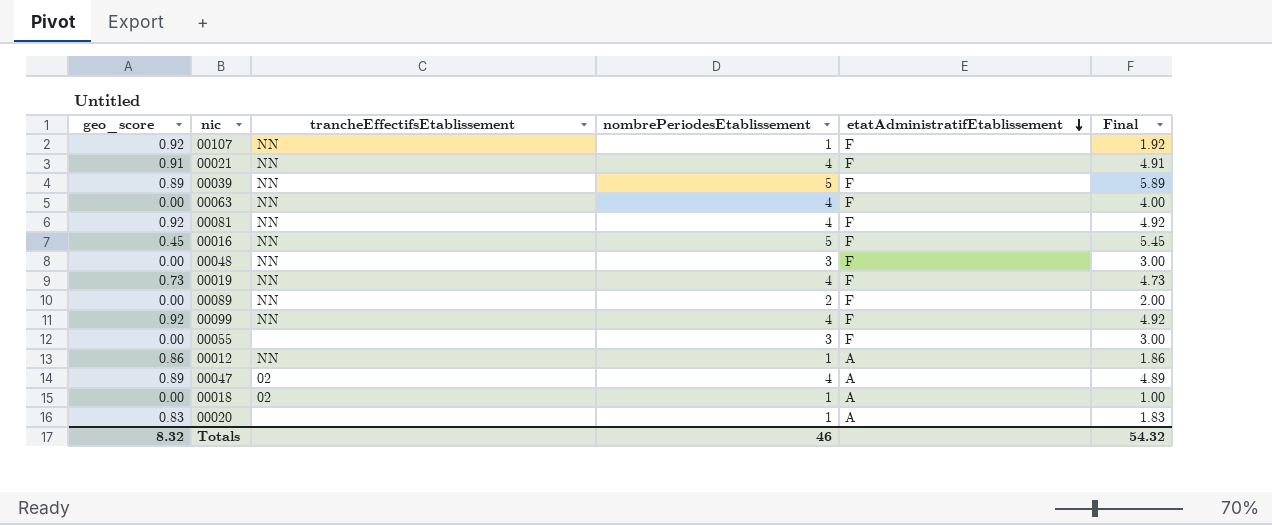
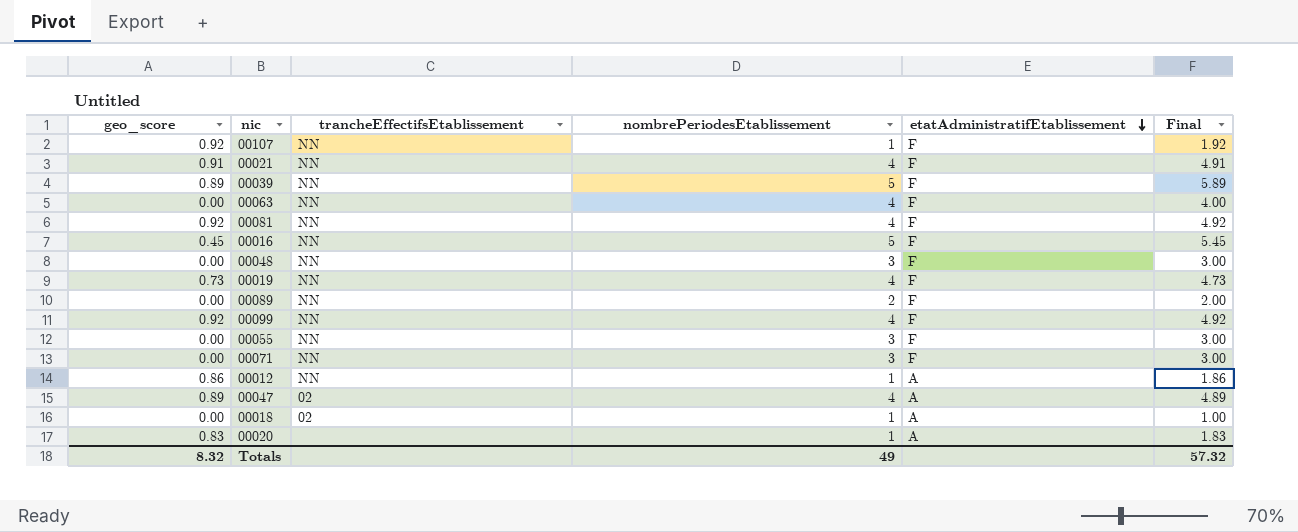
00055 | trancheEffectifsEtablissement: none -> NN
row 00071: none -> 0.00 | NN | 3 | F | 3.00
Totals | nombrePeriodesEtablissement: 46 -> 49
Totals | Final: 54.32 -> 57.32

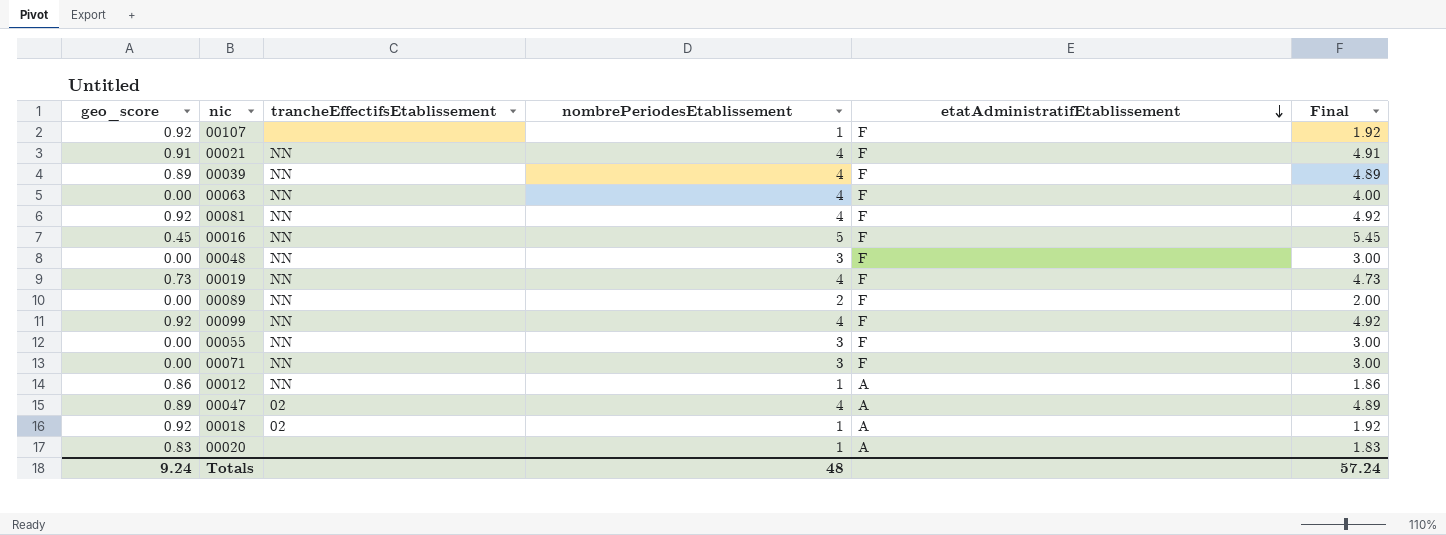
00107 | trancheEffectifsEtablissement: NN -> none
00039 | nombrePeriodesEtablissement: 5 -> 4
00039 | Final: 5.89 -> 4.89
00018 | geo_score: 0.00 -> 0.92
00018 | Final: 1.00 -> 1.92
Totals | geo_score: 8.32 -> 9.24
Totals | nombrePeriodesEtablissement: 49 -> 48
Totals | Final: 57.32 -> 57.24

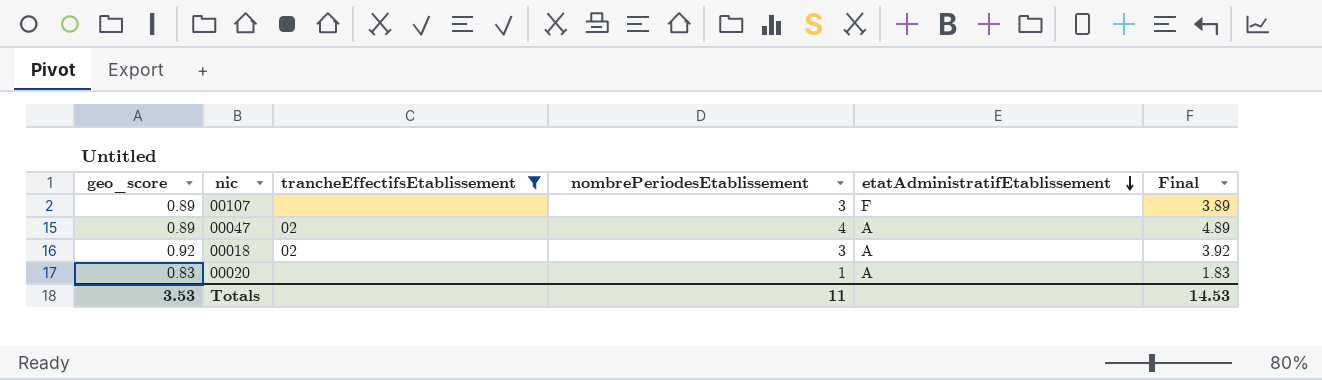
filter: none -> trancheEffectifsEtablissement != NN
00107 | geo_score: 0.92 -> 0.89
00107 | nombrePeriodesEtablissement: 1 -> 3
00107 | Final: 1.92 -> 3.89
00018 | nombrePeriodesEtablissement: 1 -> 3
00018 | Final: 1.92 -> 3.92
Totals | geo_score: 9.24 -> 3.53
Totals | nombrePeriodesEtablissement: 48 -> 11
Totals | Final: 57.24 -> 14.53

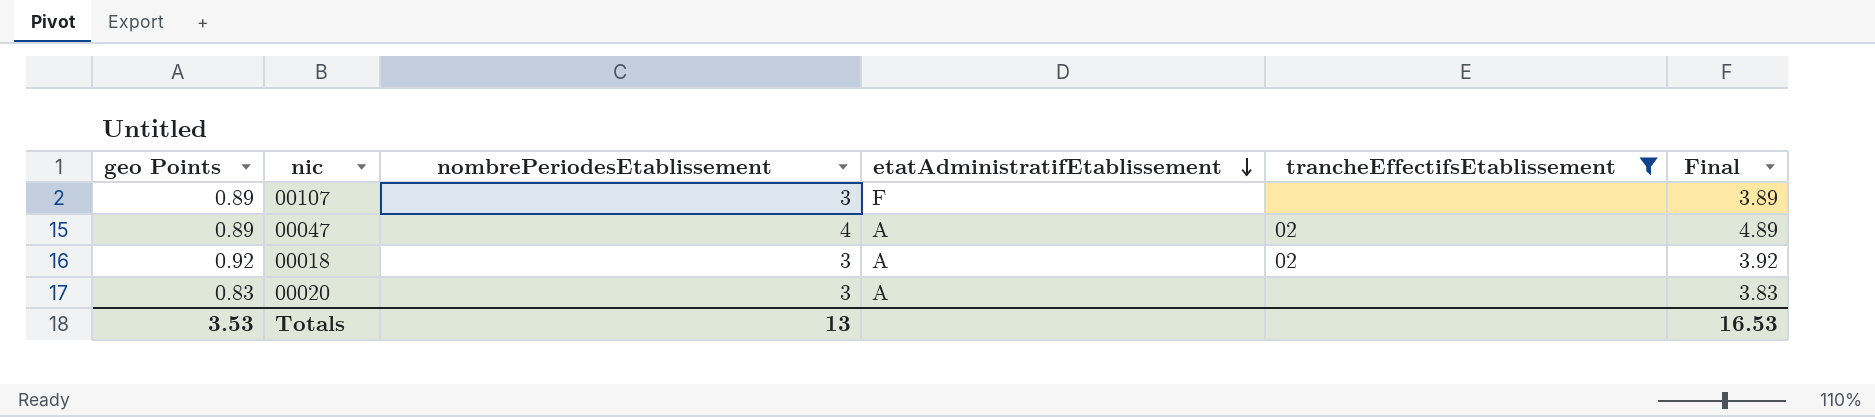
column name: geo_score -> geo Points
column trancheEffectifsEtablissement | position: 3 -> 5
00020 | nombrePeriodesEtablissement: 1 -> 3
00020 | Final: 1.83 -> 3.83
Totals | nombrePeriodesEtablissement: 11 -> 13
Totals | Final: 14.53 -> 16.53

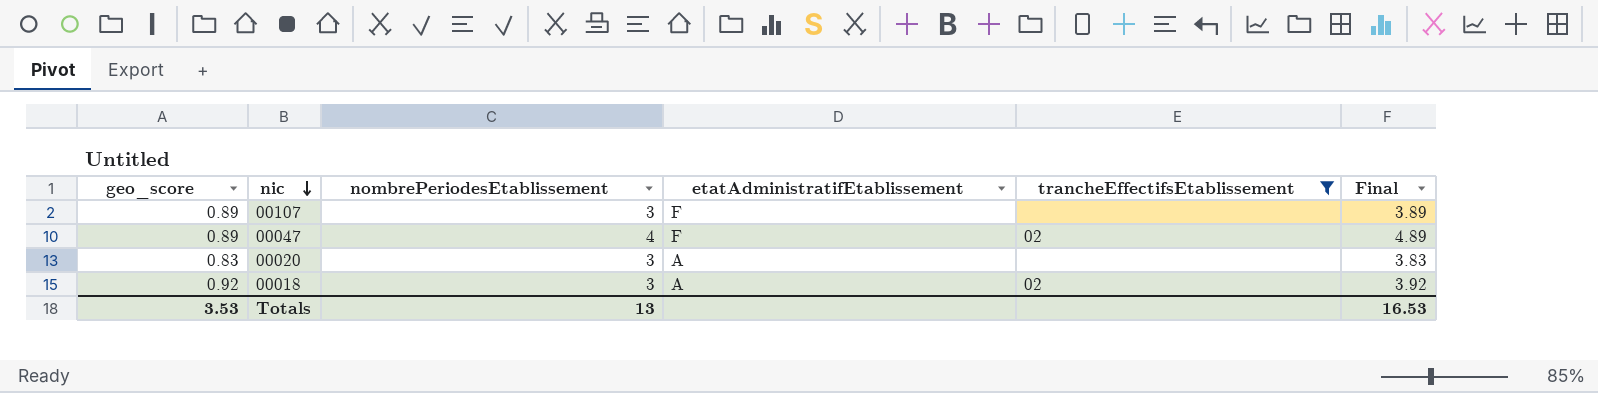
row order: etatAdministratifEtablissement descending -> nic descending
column name: geo Points -> geo_score
00047 | etatAdministratifEtablissement: A -> F

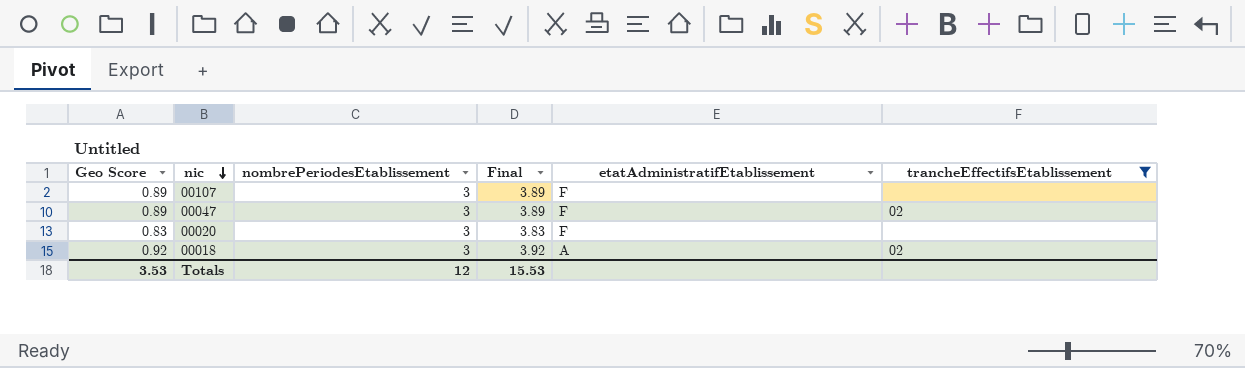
column name: geo_score -> Geo Score
column Final | position: 6 -> 4
00047 | nombrePeriodesEtablissement: 4 -> 3
00047 | Final: 4.89 -> 3.89
00020 | etatAdministratifEtablissement: A -> F
Totals | nombrePeriodesEtablissement: 13 -> 12
Totals | Final: 16.53 -> 15.53

